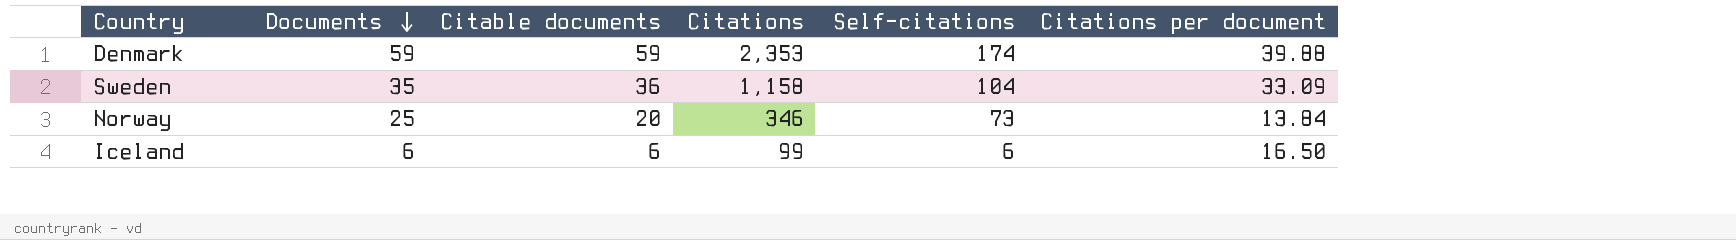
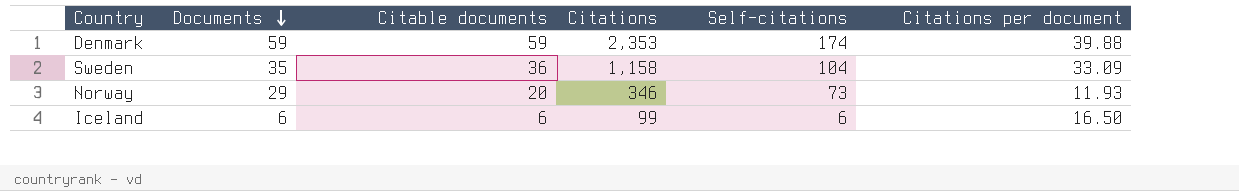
Norway | Documents: 25 -> 29
Norway | Citations per document: 13.84 -> 11.93

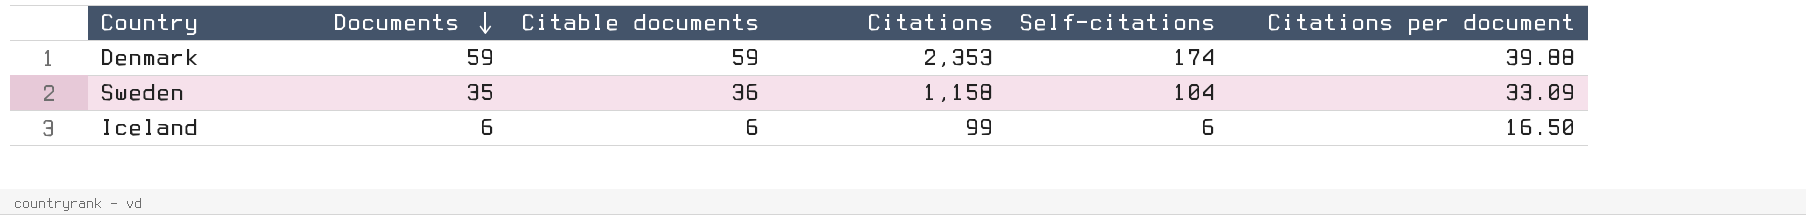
row Norway: 29 | 20 | 346 | 73 | 11.93 -> none

